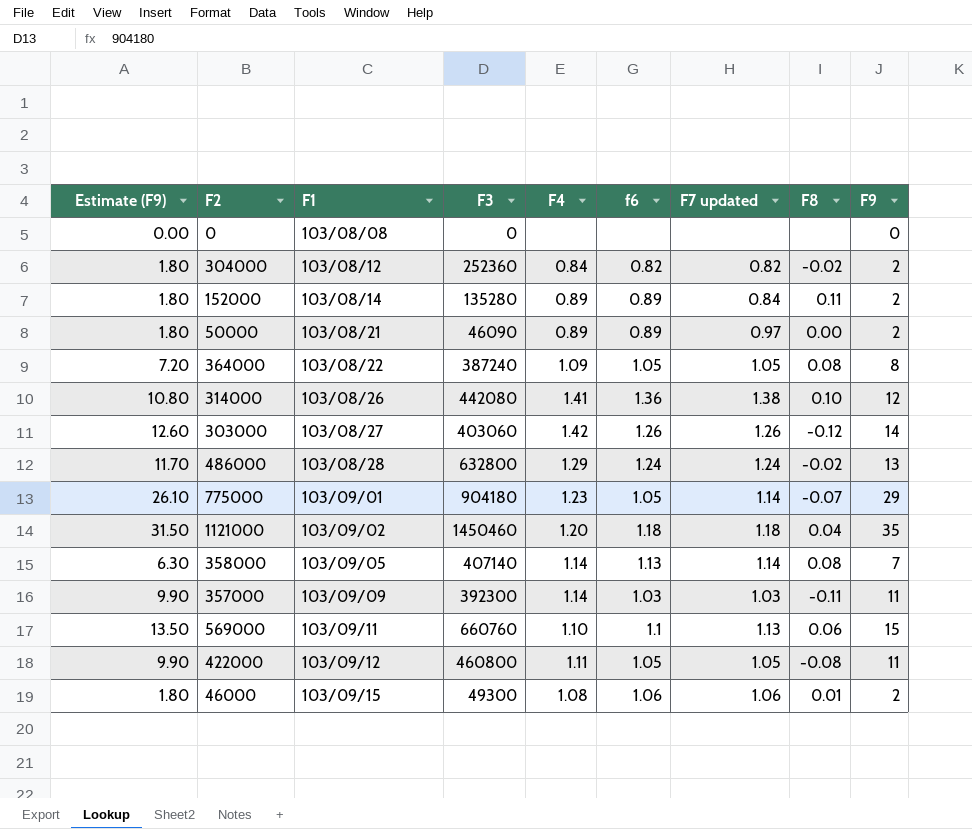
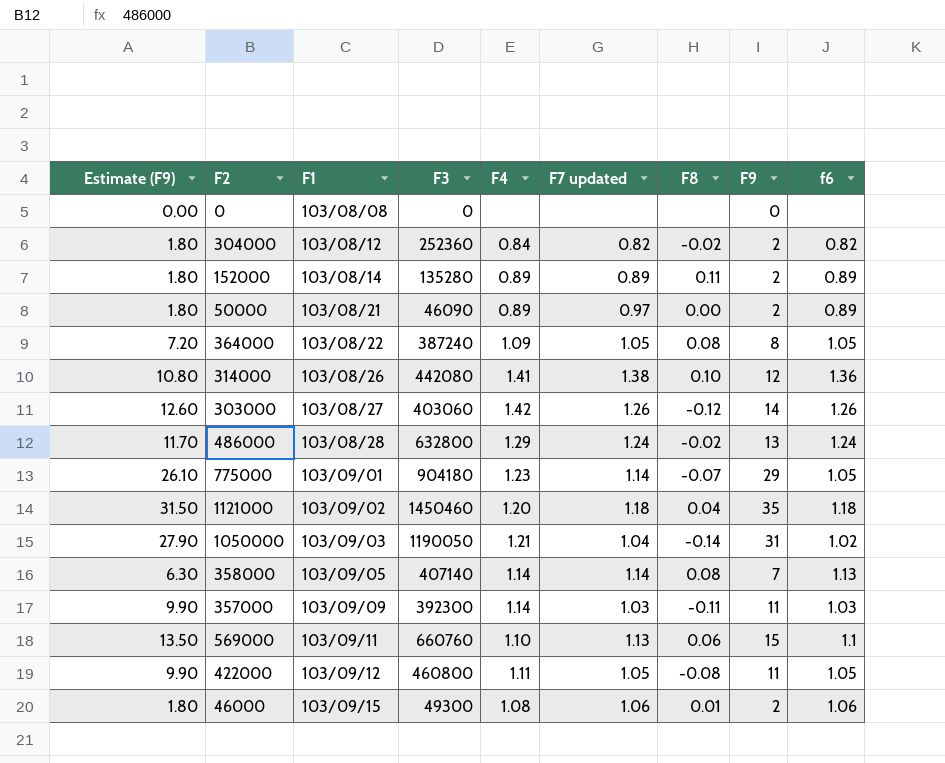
column f6 | position: 6 -> 9
152000 | F7 updated: 0.84 -> 0.89
row 1050000: none -> 27.90 | 103/09/03 | 1190050 | 1.21 | 1.04 | -0.14 | 31 | 1.02

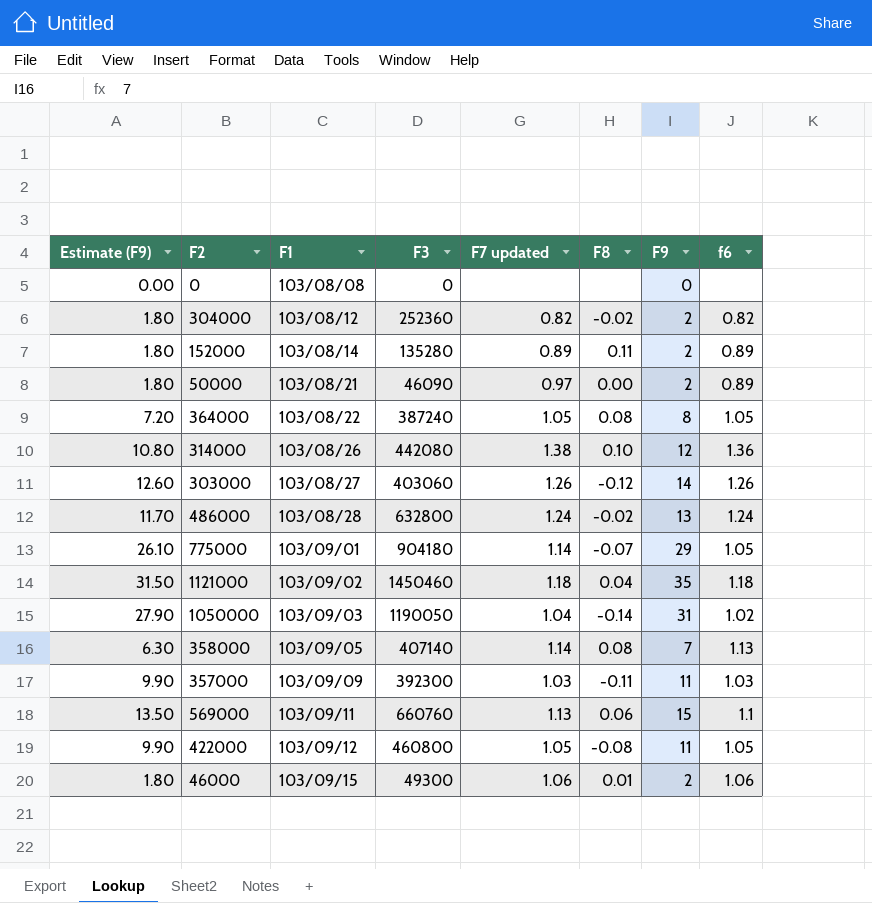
column F4 | position: 5 -> none

